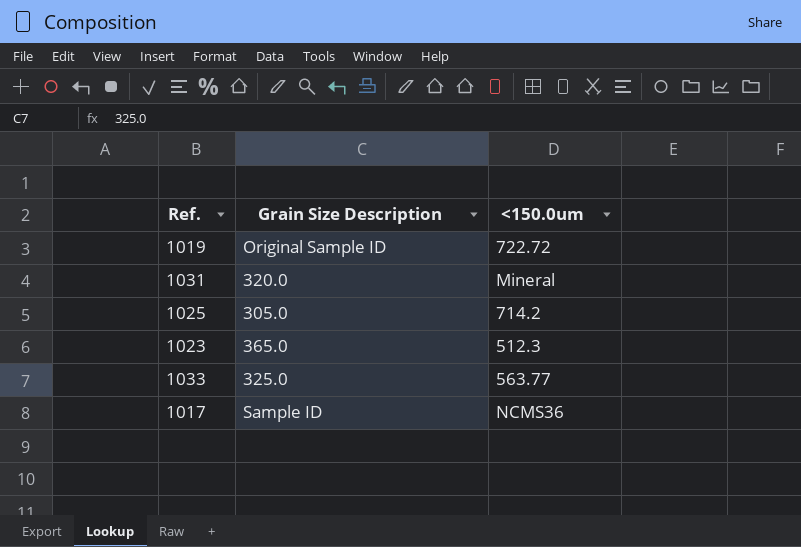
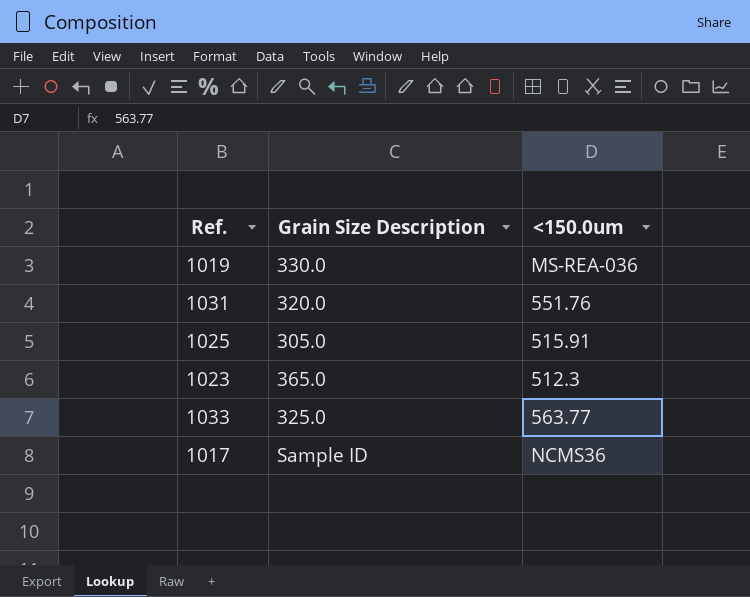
1019 | Grain Size Description: Original Sample ID -> 330.0
1019 | <150.0um: 722.72 -> MS-REA-036
1031 | <150.0um: Mineral -> 551.76
1025 | <150.0um: 714.2 -> 515.91

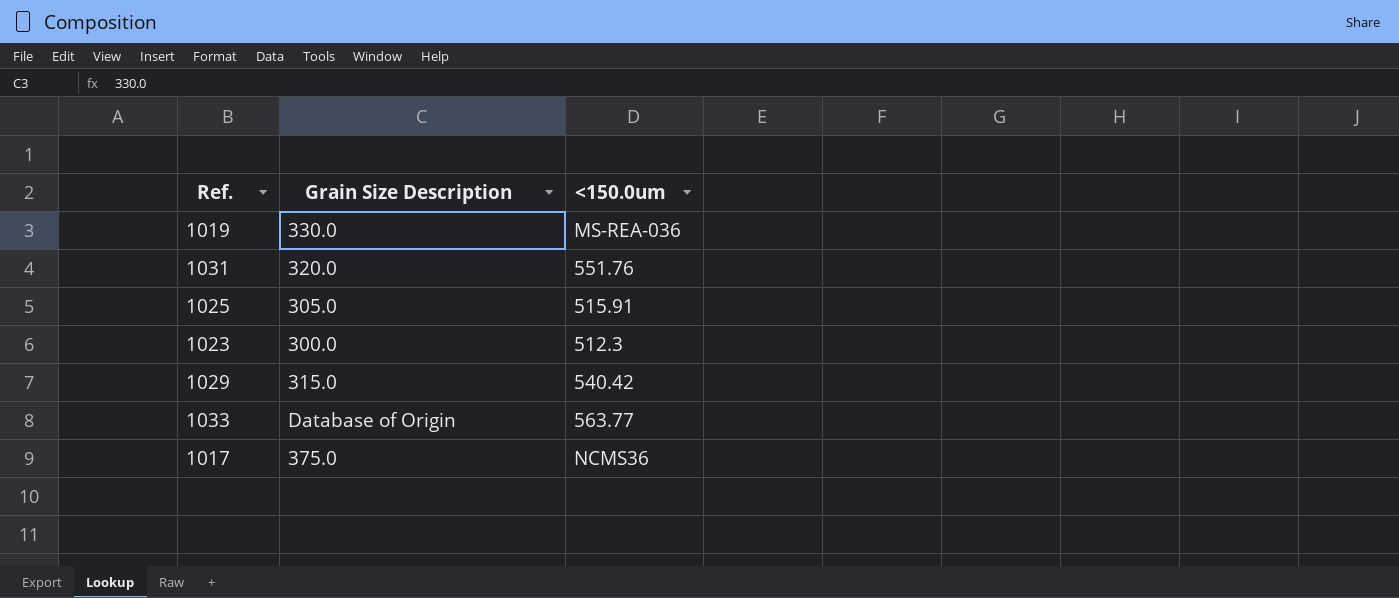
1023 | Grain Size Description: 365.0 -> 300.0
row 1029: none -> 315.0 | 540.42
1033 | Grain Size Description: 325.0 -> Database of Origin
1017 | Grain Size Description: Sample ID -> 375.0

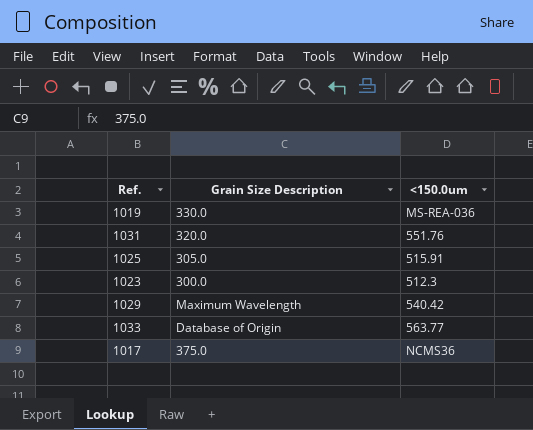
1029 | Grain Size Description: 315.0 -> Maximum Wavelength

